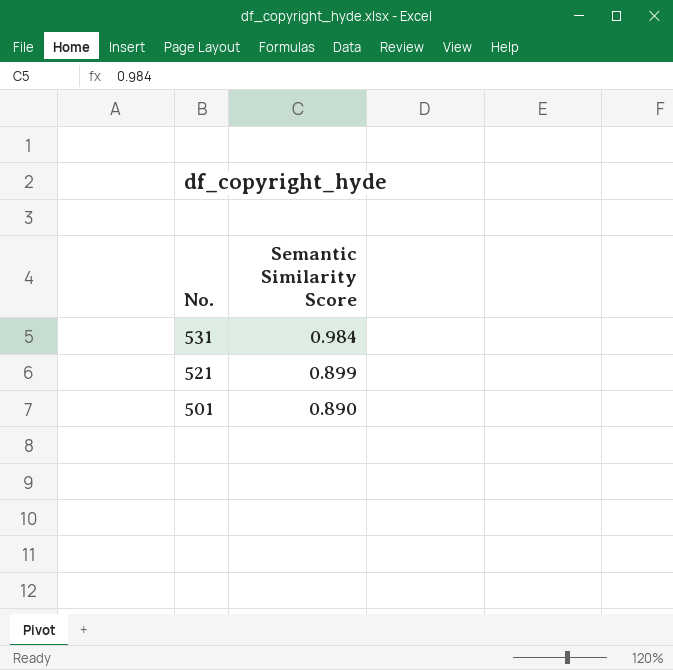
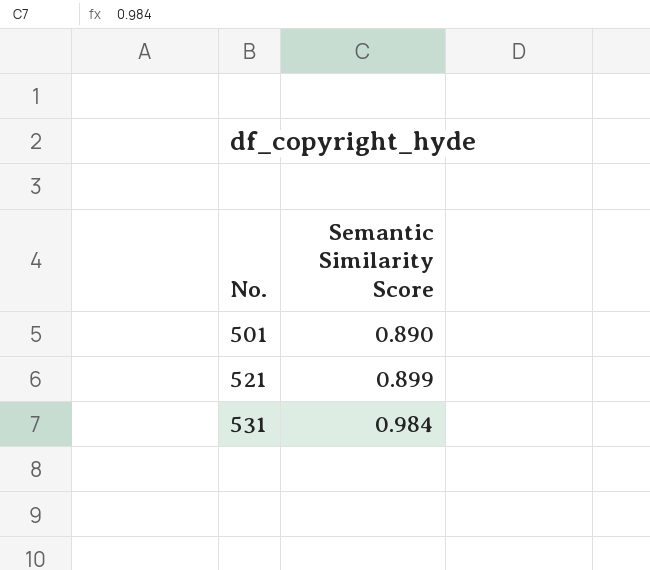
row order: No. descending -> No. ascending

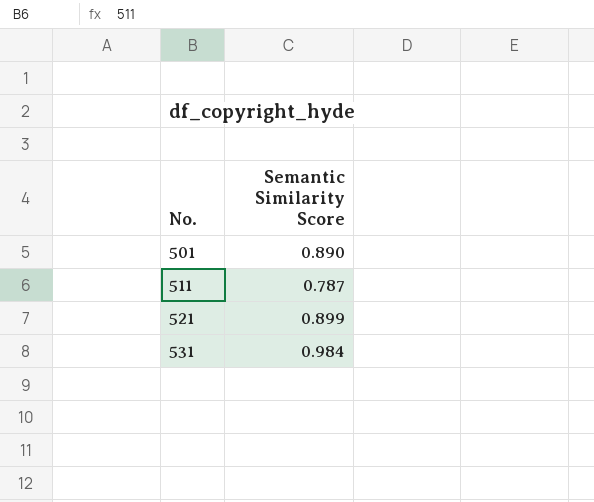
row 511: none -> 0.787

